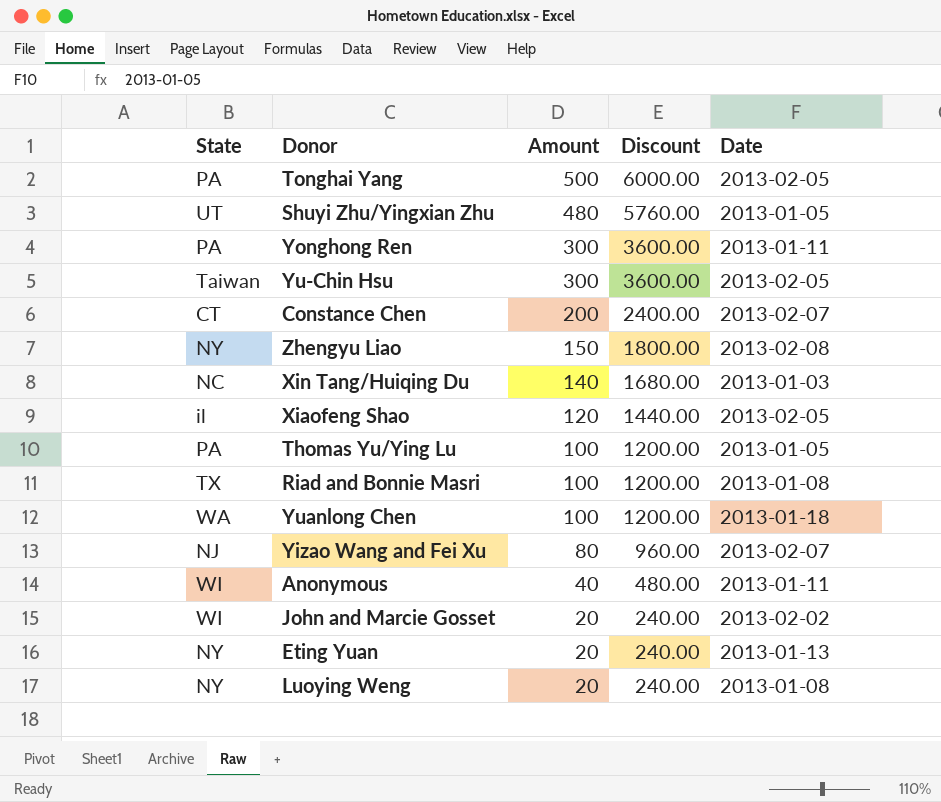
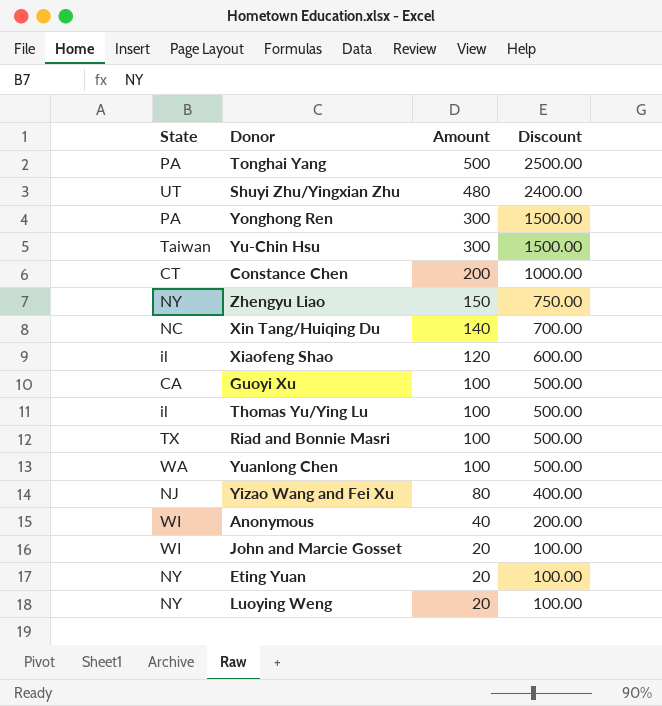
column Date | position: 5 -> none
column Discount | formula: [Amount] * 12 -> [Amount] * 5
row Guoyi Xu: none -> CA | 100 | 500.00
Thomas Yu/Ying Lu | State: PA -> il

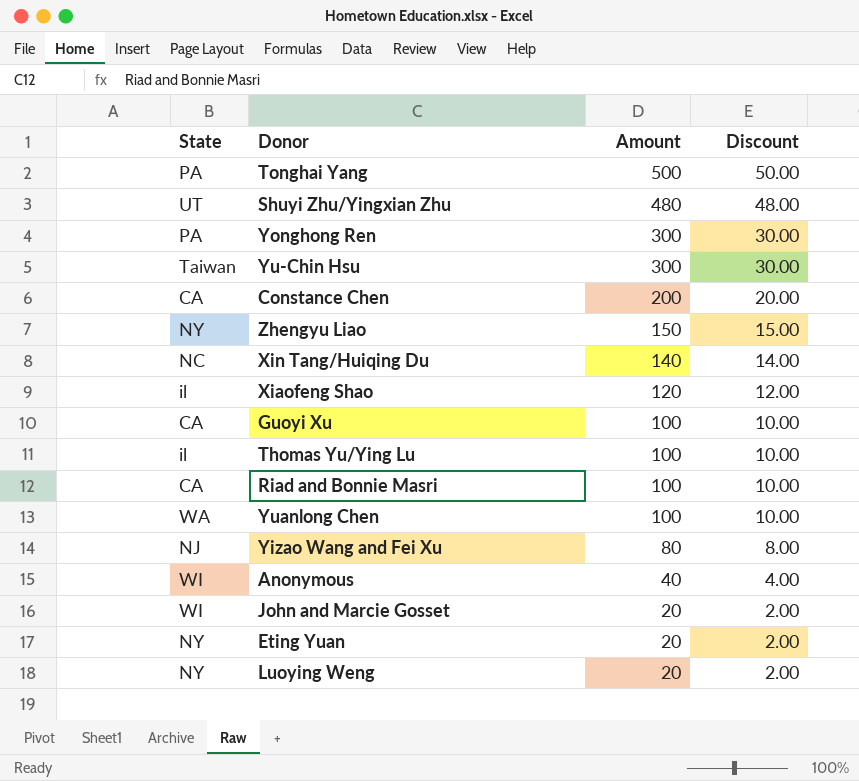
column Discount | formula: [Amount] * 5 -> [Amount] * 0.1
Constance Chen | State: CT -> CA
Riad and Bonnie Masri | State: TX -> CA

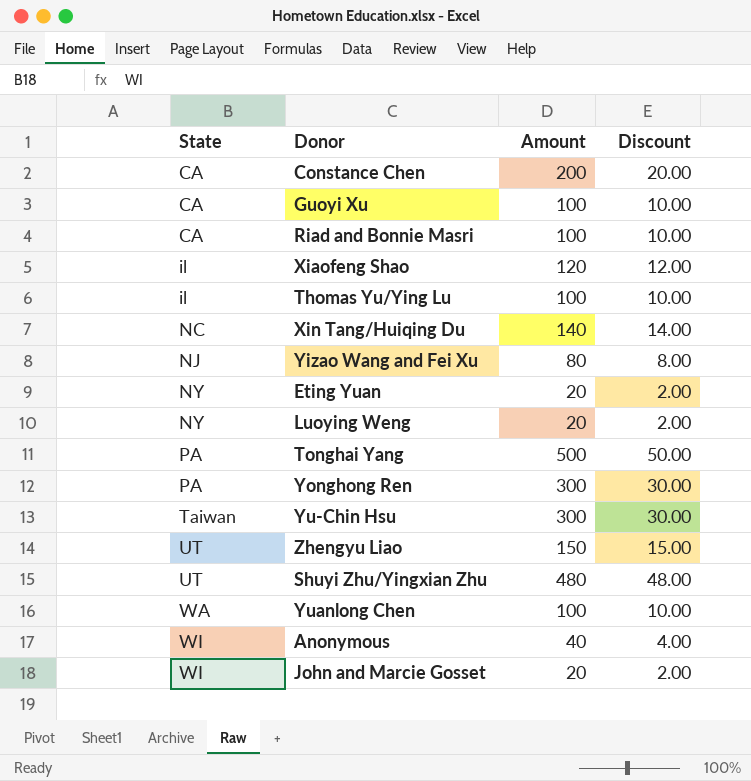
row order: Amount descending -> State ascending
Zhengyu Liao | State: NY -> UT

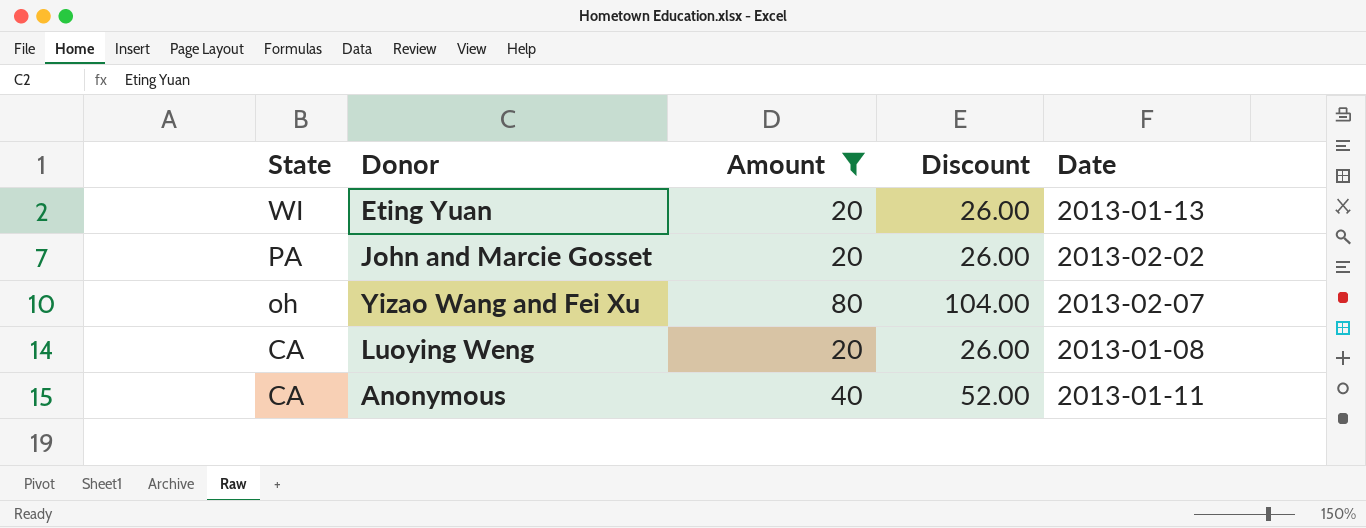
filter: none -> Amount <= 80
row order: State ascending -> State descending
column Discount | formula: [Amount] * 0.1 -> [Amount] * 1.3
column Date | position: none -> 5
Eting Yuan | State: NY -> WI
John and Marcie Gosset | State: WI -> PA
Yizao Wang and Fei Xu | State: NJ -> oh
Luoying Weng | State: NY -> CA
Anonymous | State: WI -> CA

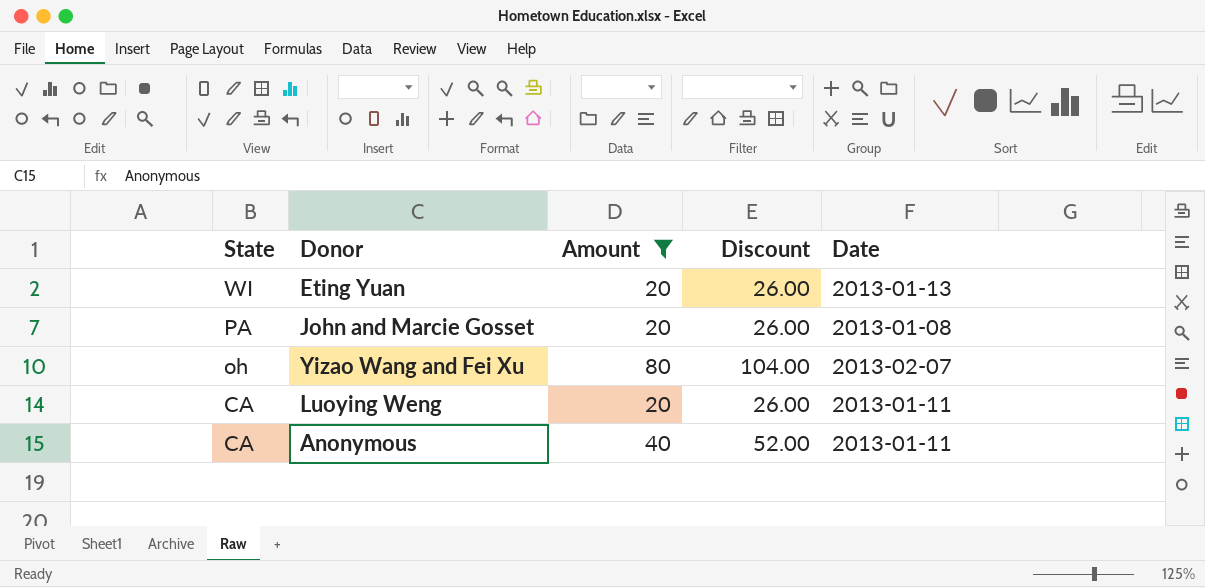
John and Marcie Gosset | Date: 2013-02-02 -> 2013-01-08
Luoying Weng | Date: 2013-01-08 -> 2013-01-11

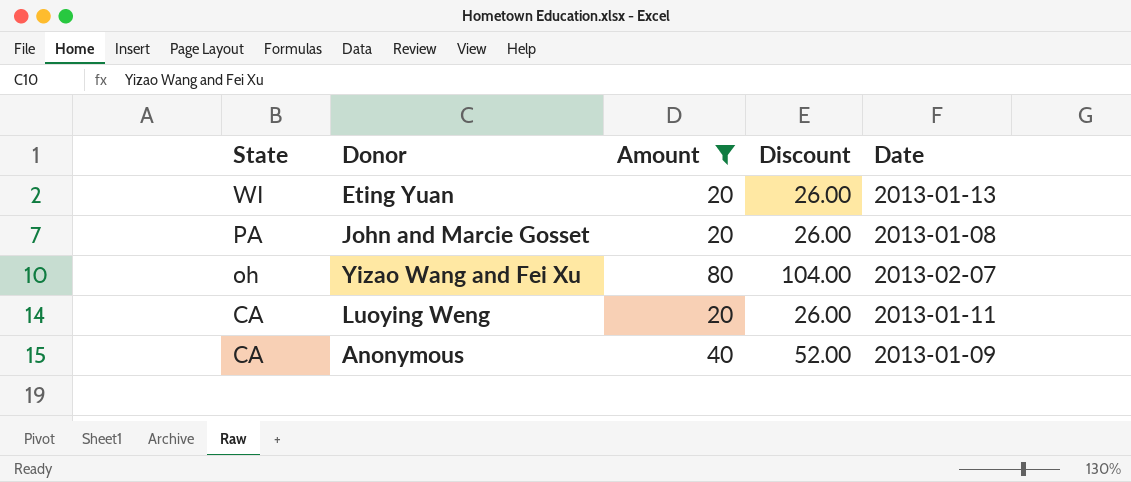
Anonymous | Date: 2013-01-11 -> 2013-01-09

